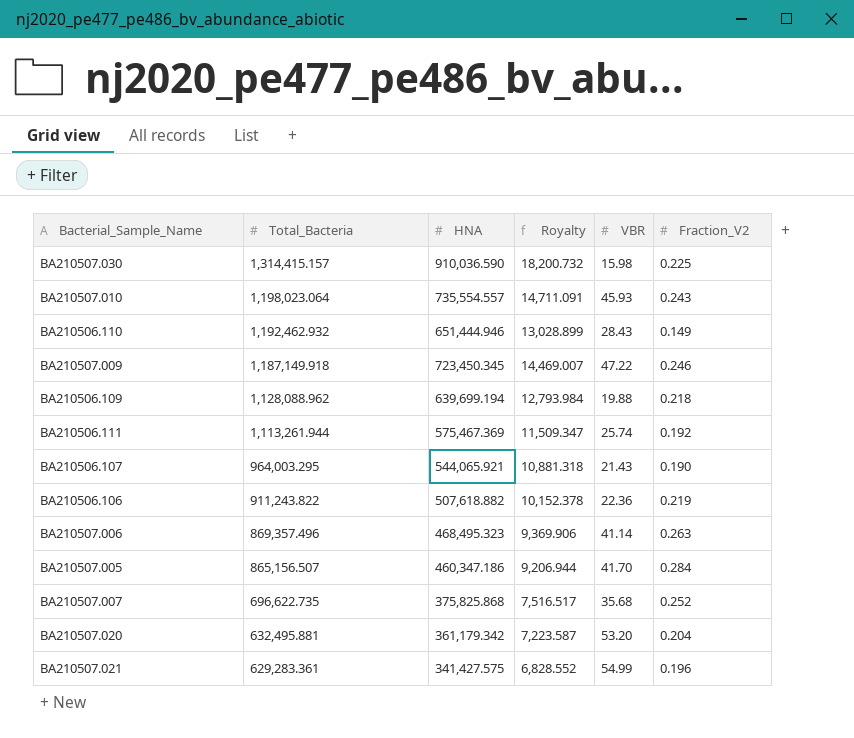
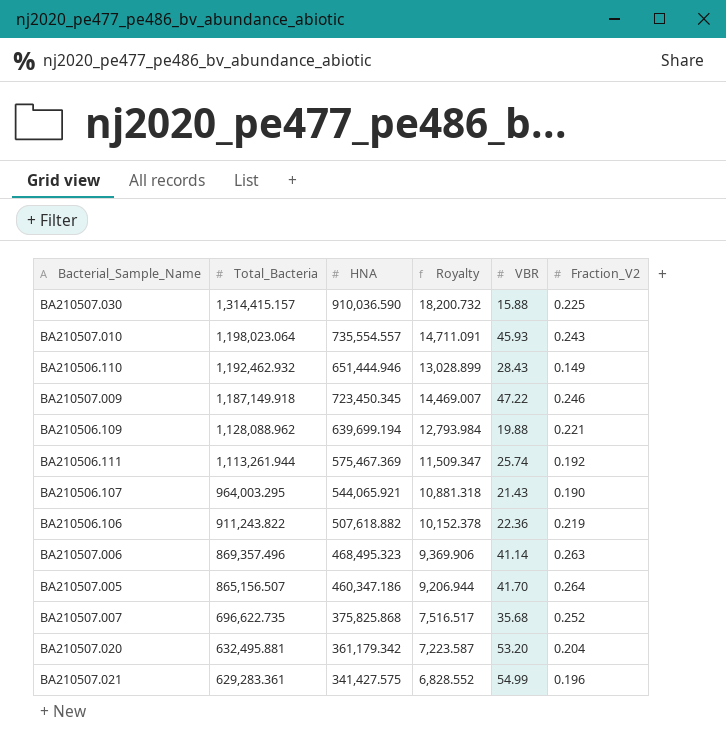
BA210507.030 | VBR: 15.98 -> 15.88
BA210506.109 | Fraction_V2: 0.218 -> 0.221
BA210507.005 | Fraction_V2: 0.284 -> 0.264

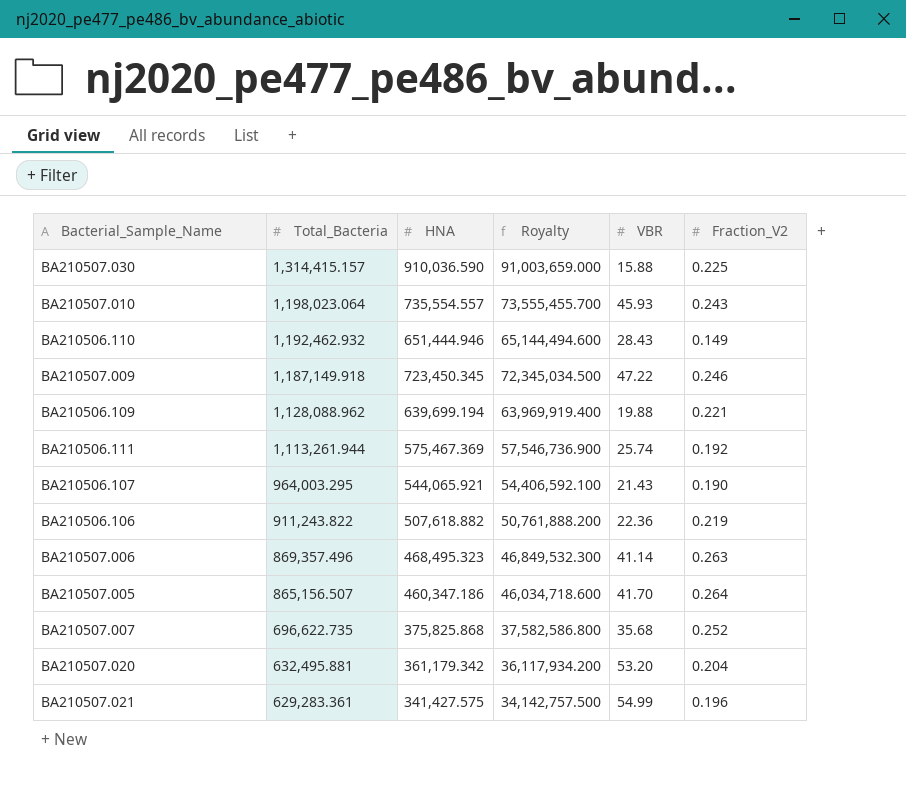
column Royalty | formula: [HNA] * 0.02 -> [HNA] * 100

